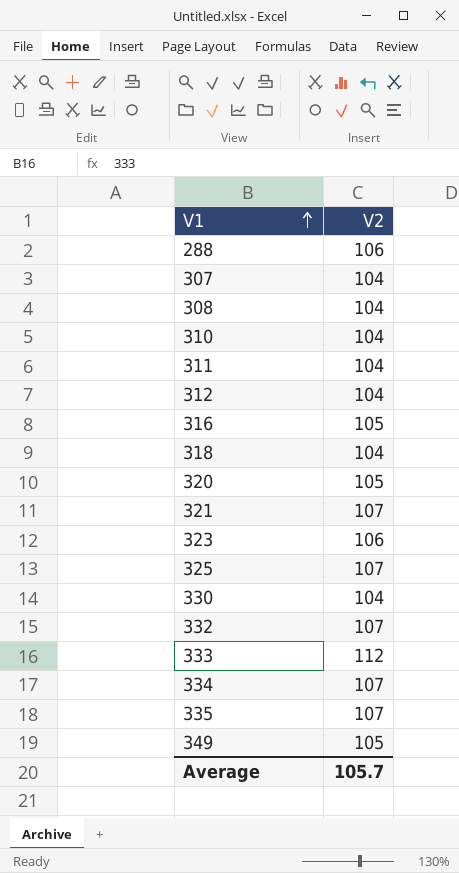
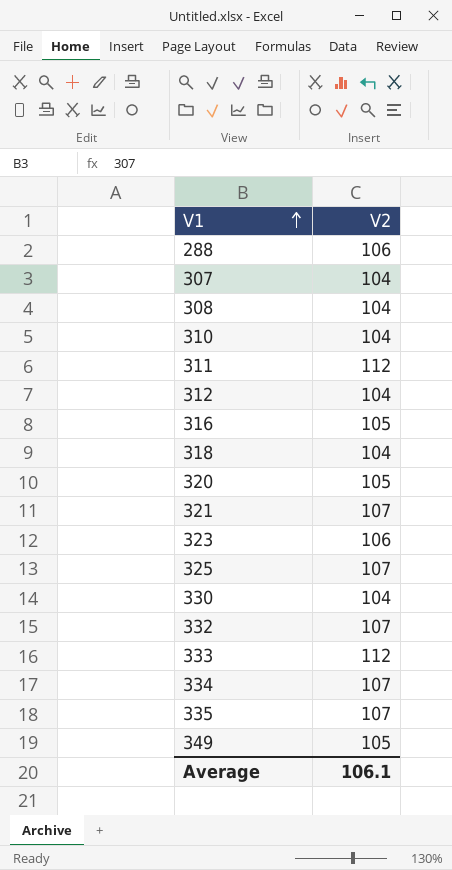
311 | V2: 104 -> 112
Average | V2: 105.7 -> 106.1

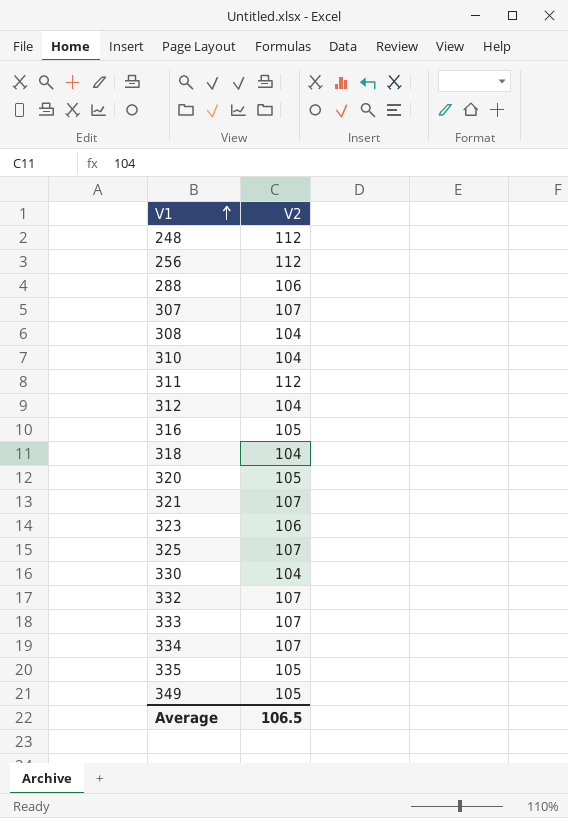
row 248: none -> 112
row 256: none -> 112
307 | V2: 104 -> 107
333 | V2: 112 -> 107
335 | V2: 107 -> 105
Average | V2: 106.1 -> 106.5

